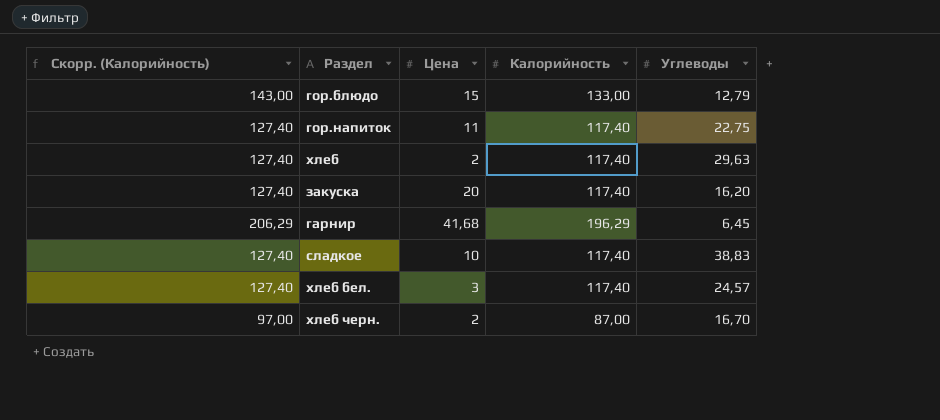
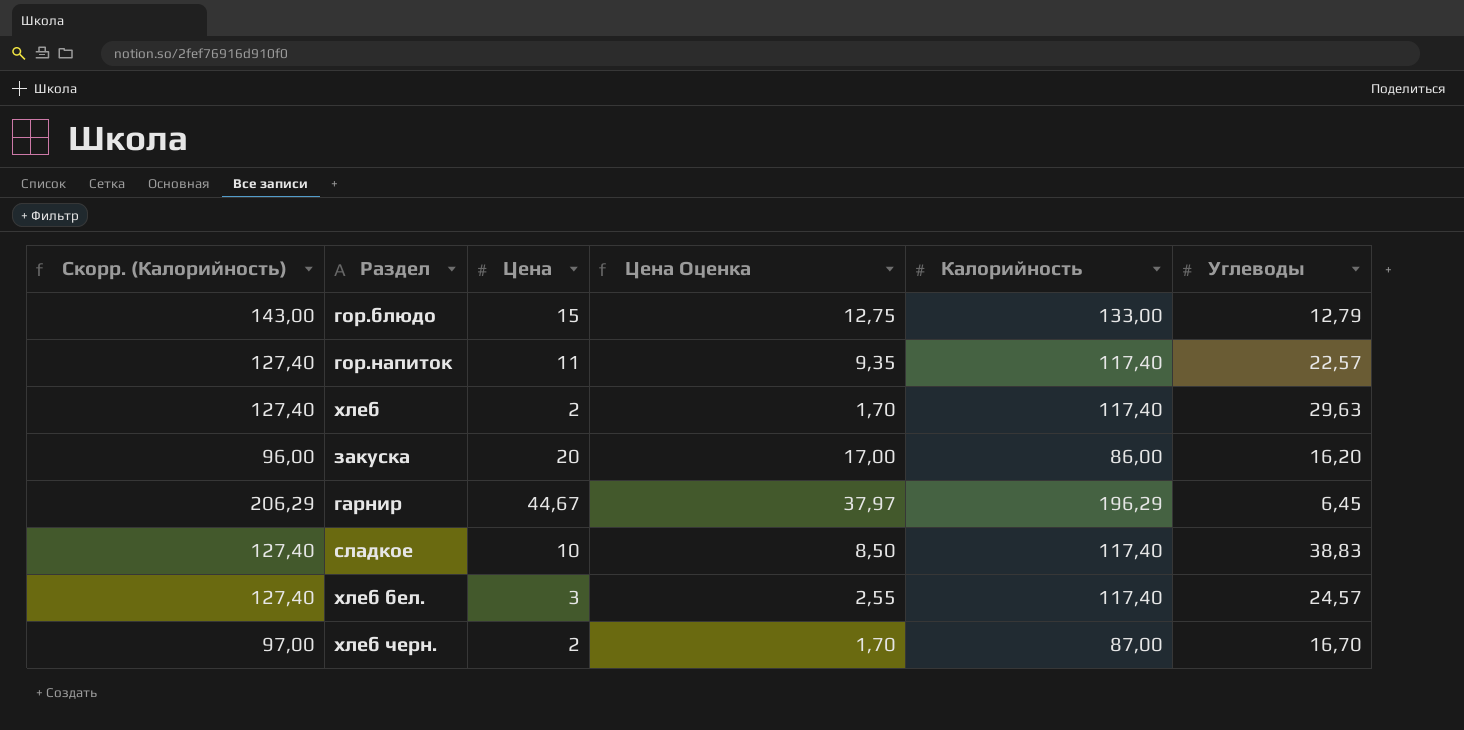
column Цена Оценка | formula: none -> [Цена] * 0,85
гор.напиток | Углеводы: 22,75 -> 22,57
закуска | Скорр. (Калорийность): 127,40 -> 96,00
закуска | Калорийность: 117,40 -> 86,00
гарнир | Цена: 41,68 -> 44,67

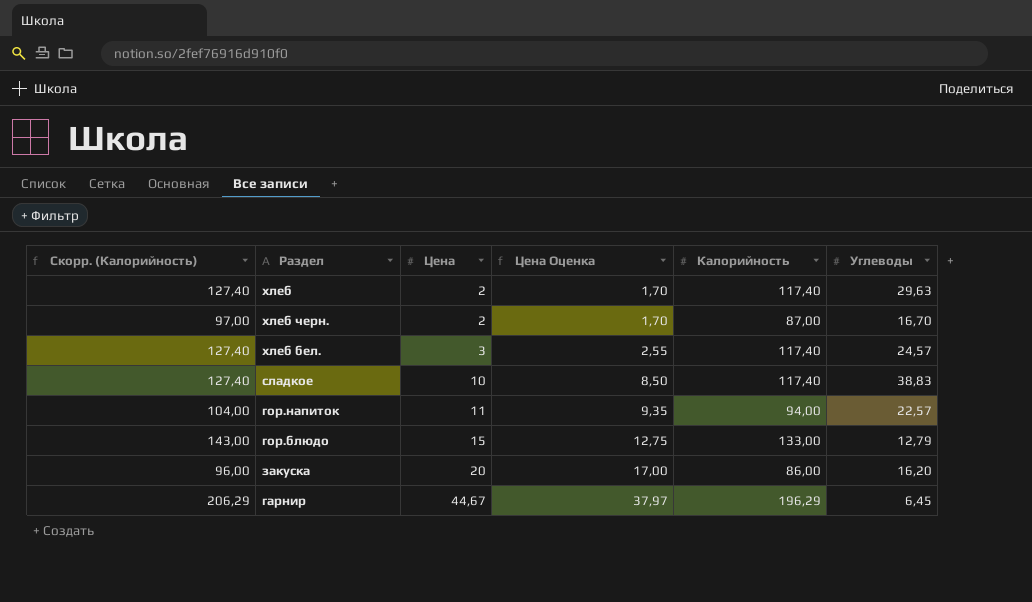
row order: none -> Цена ascending
гор.напиток | Скорр. (Калорийность): 127,40 -> 104,00
гор.напиток | Калорийность: 117,40 -> 94,00

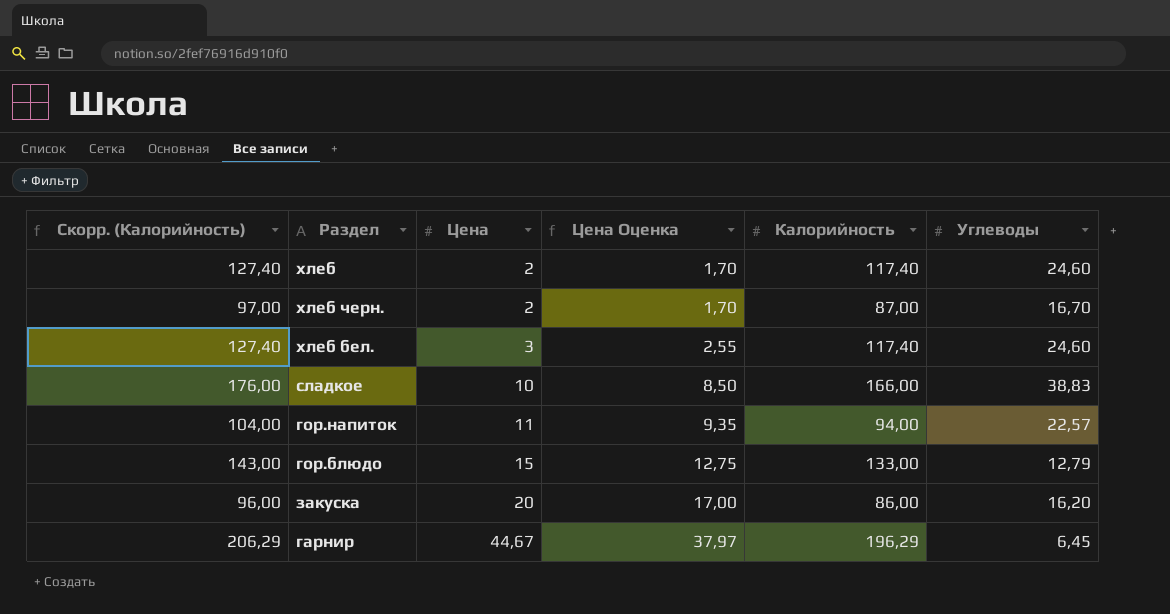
хлеб | Углеводы: 29,63 -> 24,60
хлеб бел. | Углеводы: 24,57 -> 24,60
сладкое | Скорр. (Калорийность): 127,40 -> 176,00
сладкое | Калорийность: 117,40 -> 166,00

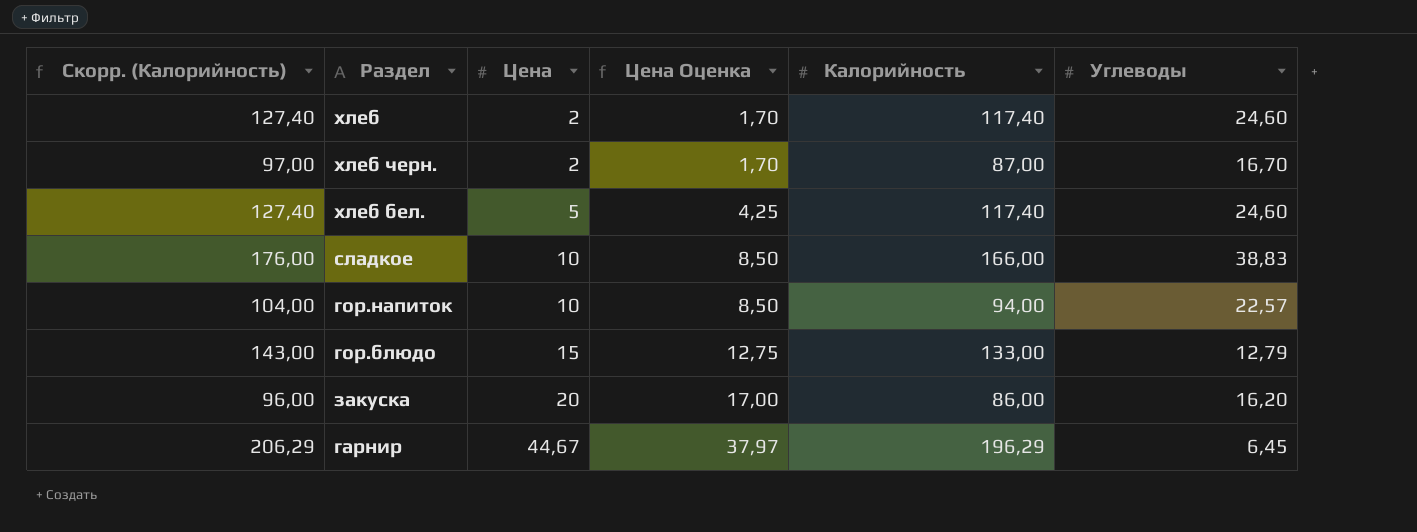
хлеб бел. | Цена: 3 -> 5
хлеб бел. | Цена Оценка: 2,55 -> 4,25
гор.напиток | Цена: 11 -> 10
гор.напиток | Цена Оценка: 9,35 -> 8,50

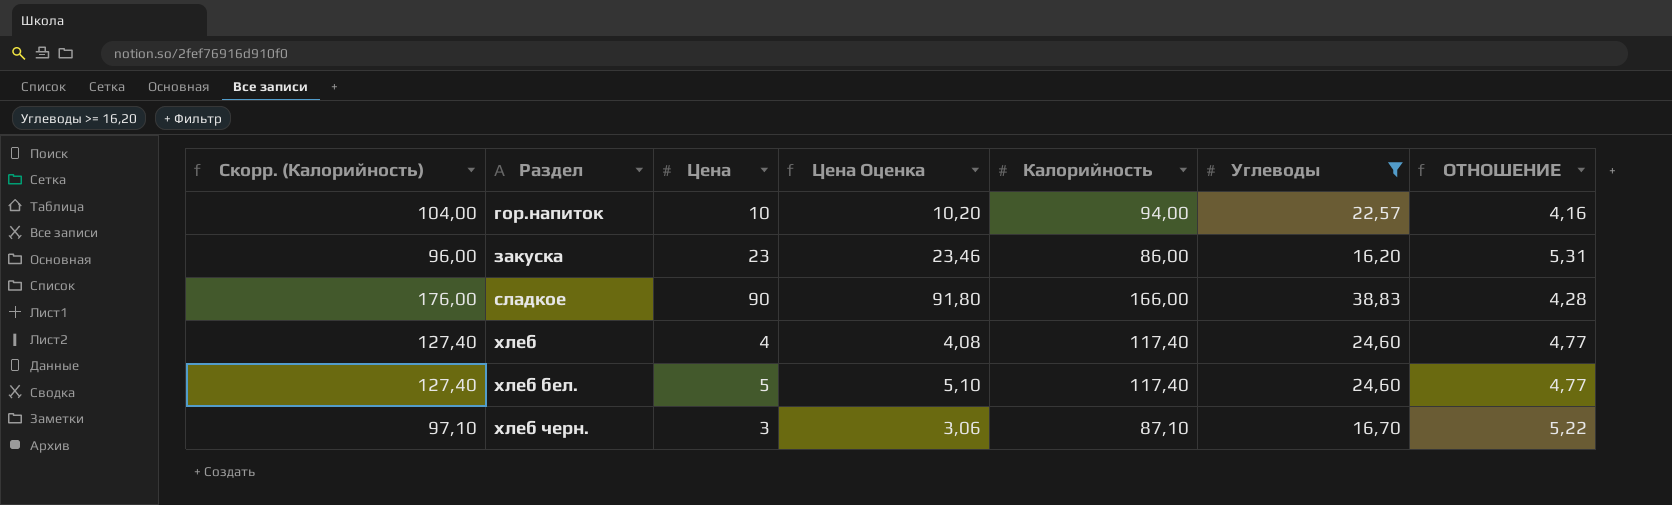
filter: none -> Углеводы >= 16,20
row order: Цена ascending -> Раздел ascending
column Цена Оценка | formula: [Цена] * 0,85 -> [Цена] * 1,02
column ОТНОШЕНИЕ | formula: none -> [Калорийность] / [Углеводы]
закуска | Цена: 20 -> 23
сладкое | Цена: 10 -> 90
хлеб | Цена: 2 -> 4
хлеб черн. | Скорр. (Калорийность): 97,00 -> 97,10
хлеб черн. | Цена: 2 -> 3
хлеб черн. | Калорийность: 87,00 -> 87,10

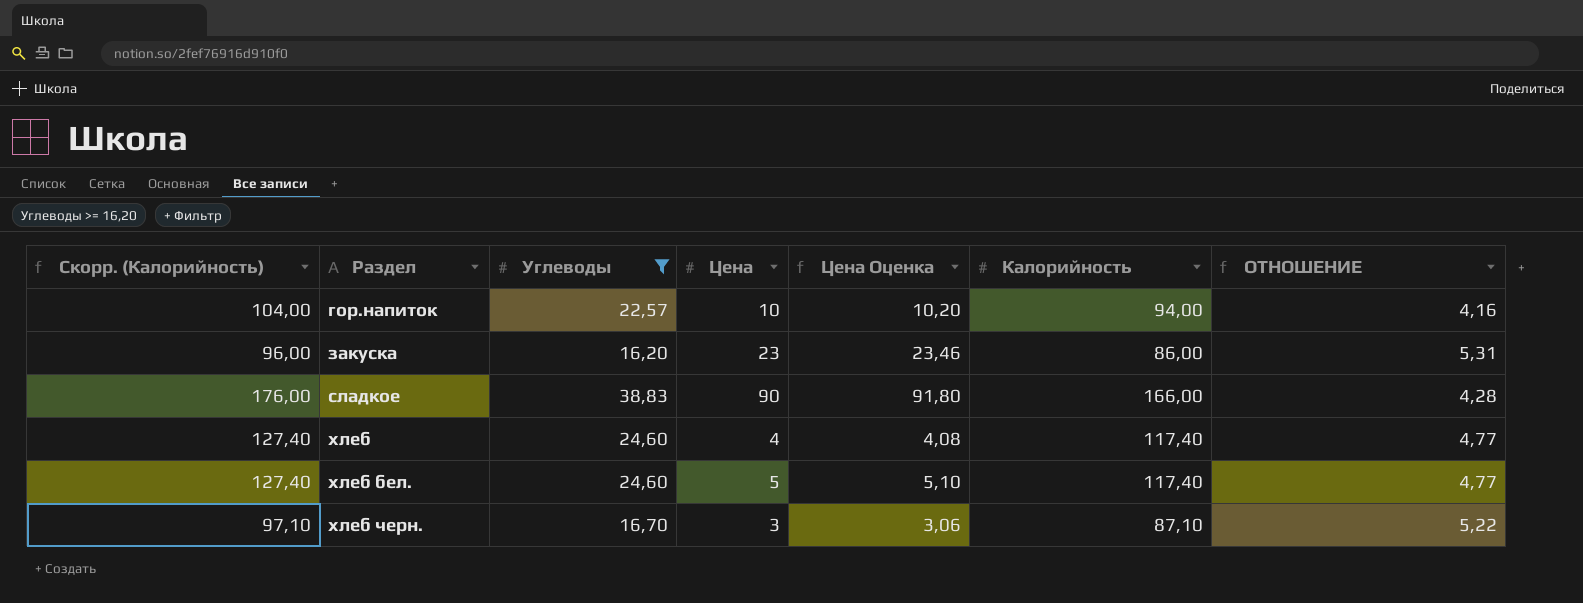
column Углеводы | position: 6 -> 3

